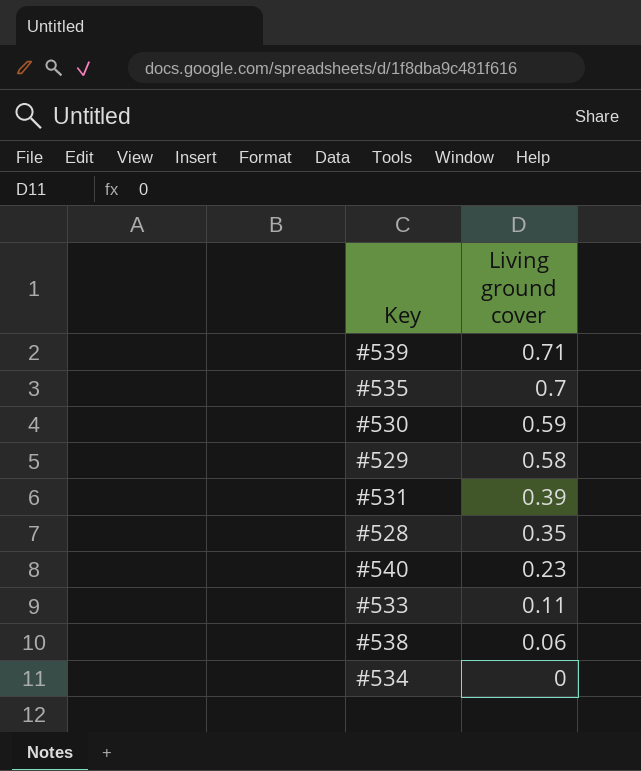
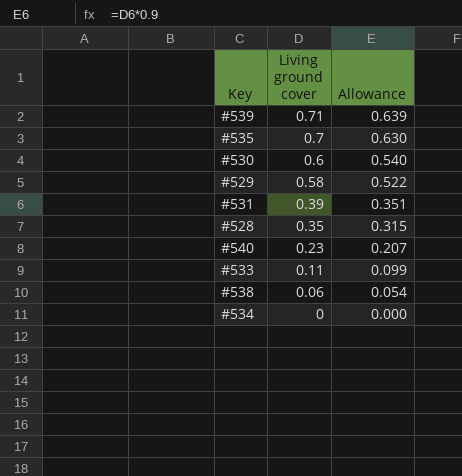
column Allowance | formula: none -> [Living ground cover] * 0.9
#530 | Living ground cover: 0.59 -> 0.6

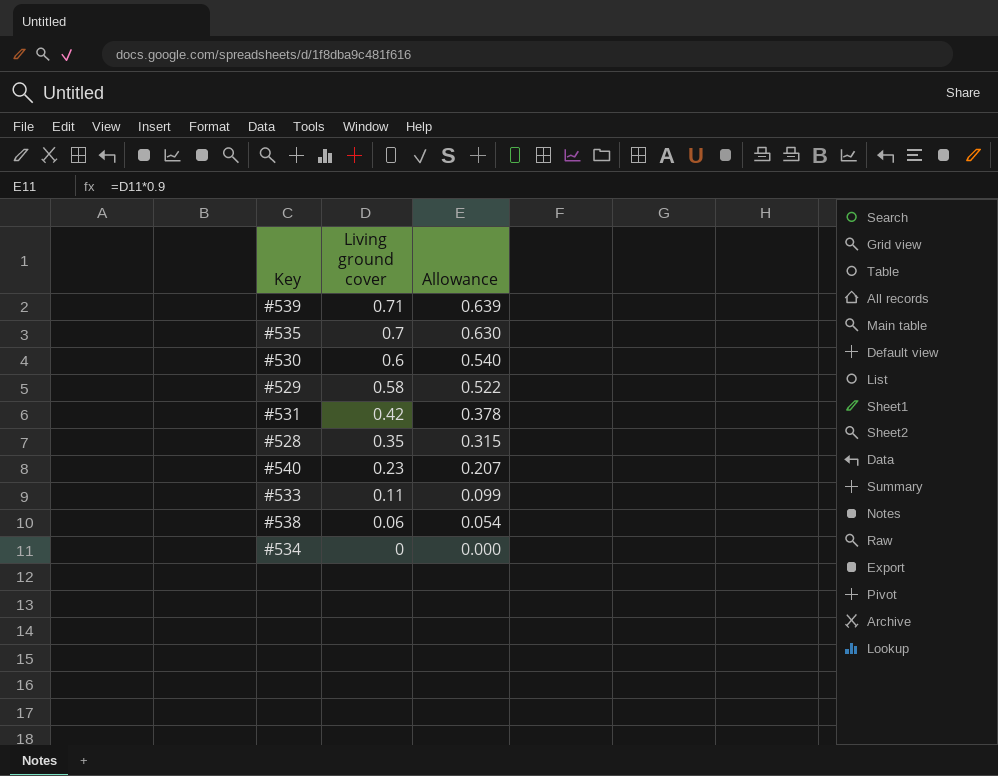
#531 | Living ground cover: 0.39 -> 0.42
#531 | Allowance: 0.351 -> 0.378

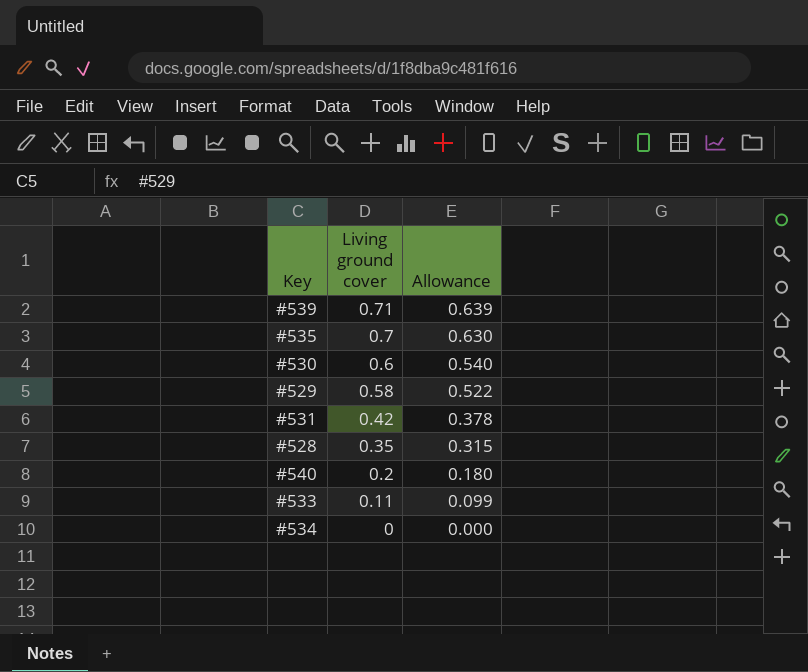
row #538: 0.06 | 0.054 -> none
#540 | Living ground cover: 0.23 -> 0.2
#540 | Allowance: 0.207 -> 0.180

